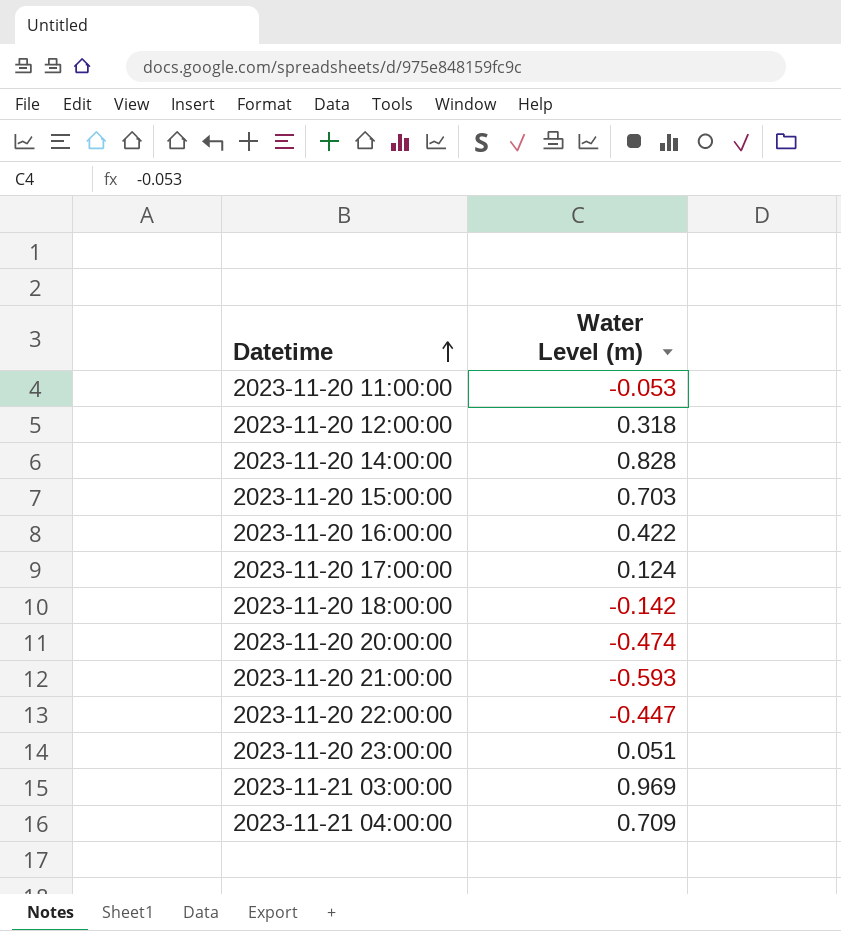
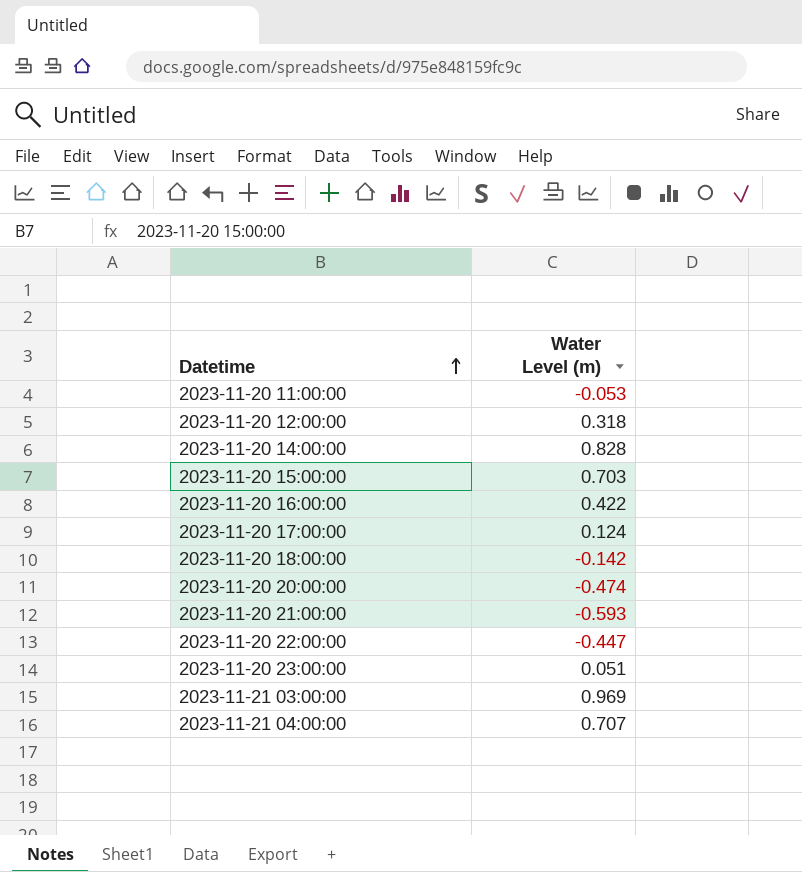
2023-11-21 04:00:00 | Water Level (m): 0.709 -> 0.707

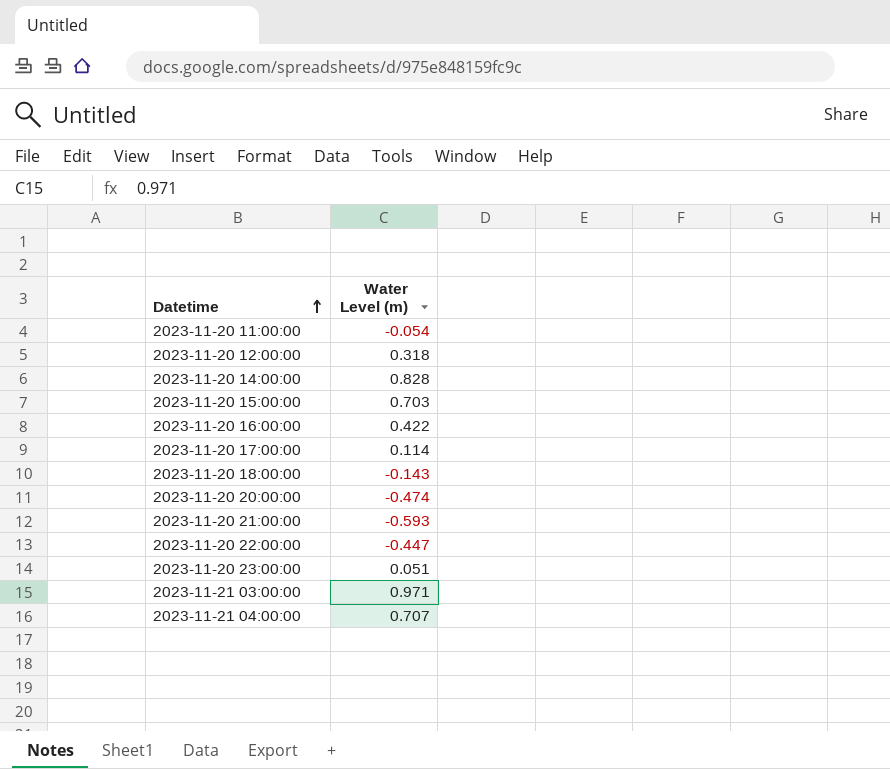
2023-11-20 11:00:00 | Water Level (m): -0.053 -> -0.054
2023-11-20 17:00:00 | Water Level (m): 0.124 -> 0.114
2023-11-20 18:00:00 | Water Level (m): -0.142 -> -0.143
2023-11-21 03:00:00 | Water Level (m): 0.969 -> 0.971

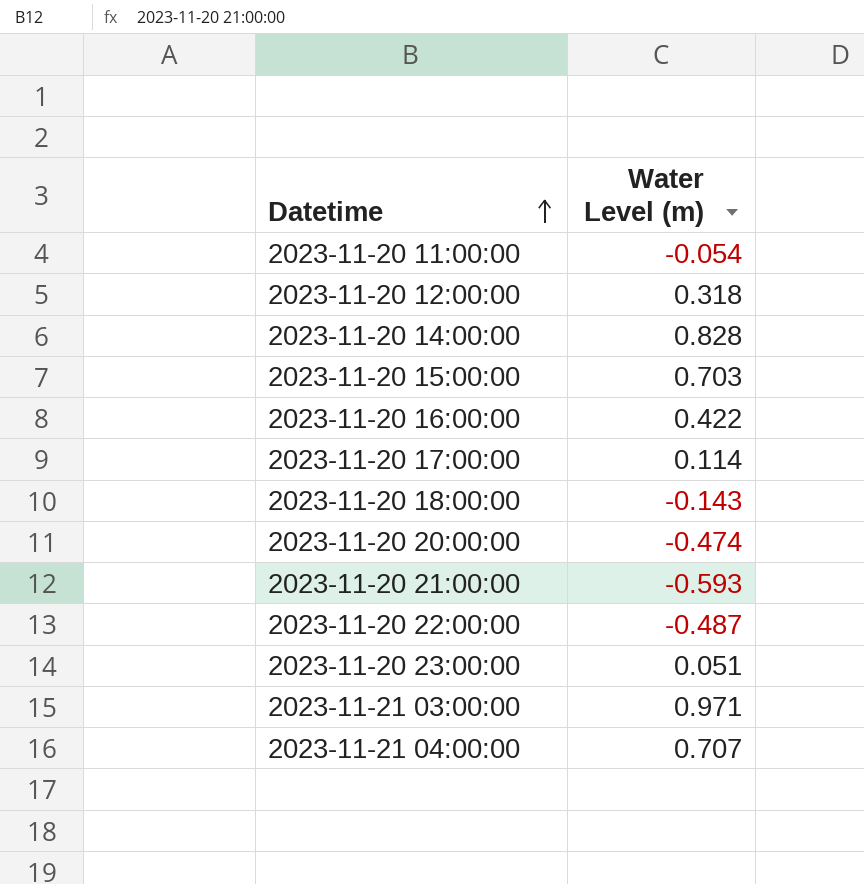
2023-11-20 22:00:00 | Water Level (m): -0.447 -> -0.487

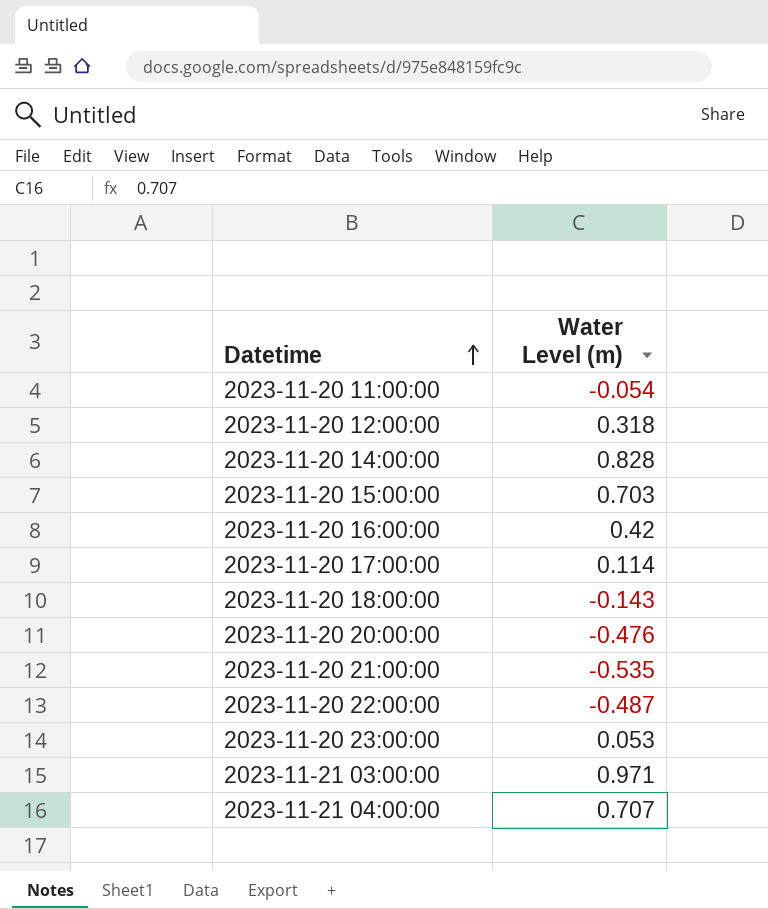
2023-11-20 16:00:00 | Water Level (m): 0.422 -> 0.42
2023-11-20 20:00:00 | Water Level (m): -0.474 -> -0.476
2023-11-20 21:00:00 | Water Level (m): -0.593 -> -0.535
2023-11-20 23:00:00 | Water Level (m): 0.051 -> 0.053

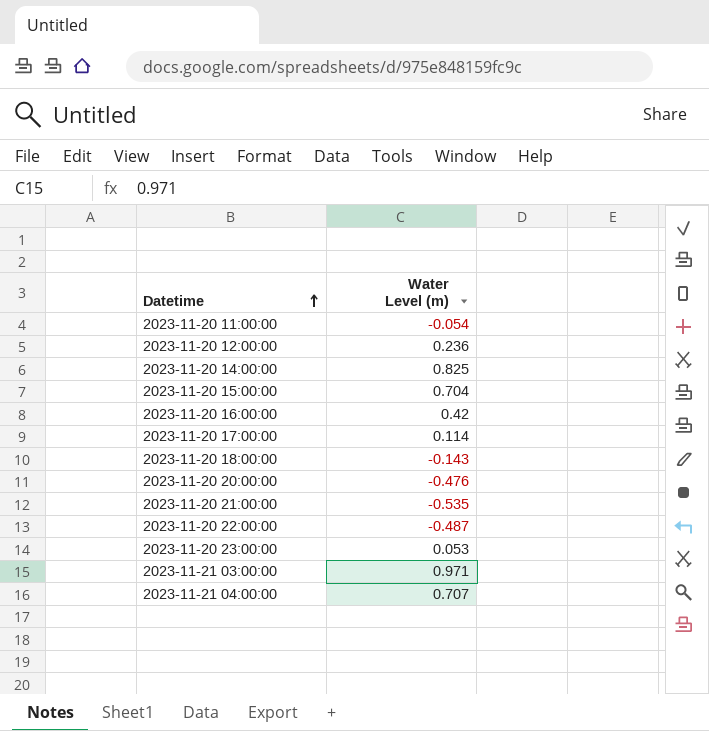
2023-11-20 12:00:00 | Water Level (m): 0.318 -> 0.236
2023-11-20 14:00:00 | Water Level (m): 0.828 -> 0.825
2023-11-20 15:00:00 | Water Level (m): 0.703 -> 0.704

